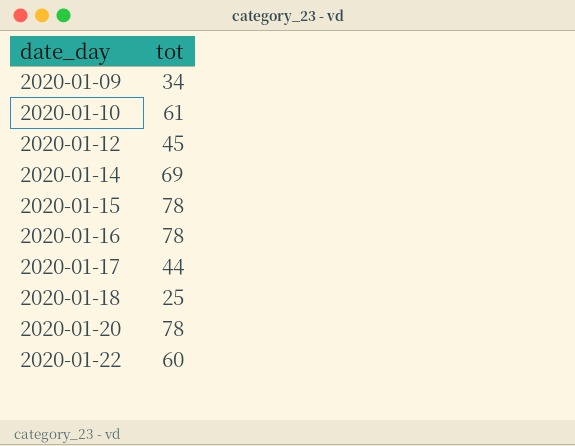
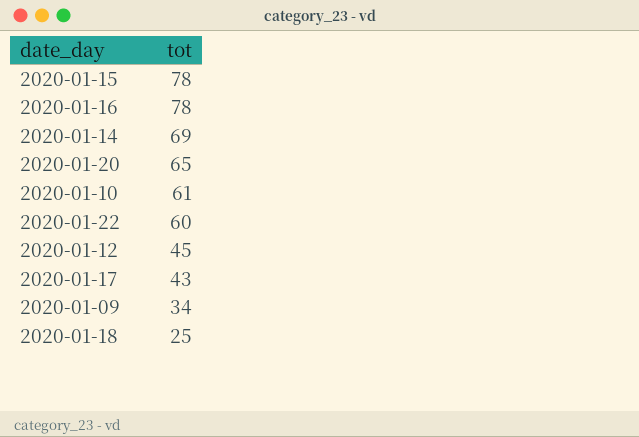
row order: date_day ascending -> tot descending
2020-01-20 | tot: 78 -> 65
2020-01-17 | tot: 44 -> 43

